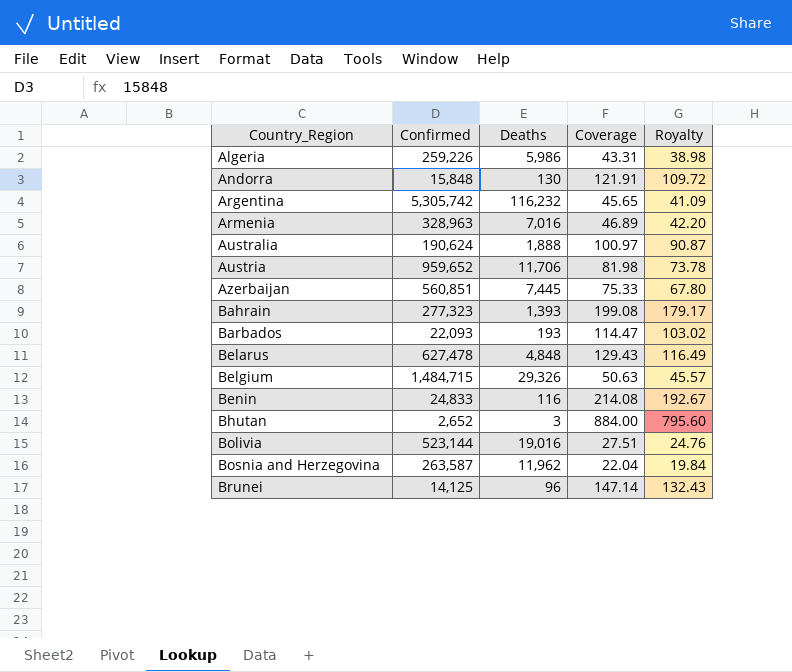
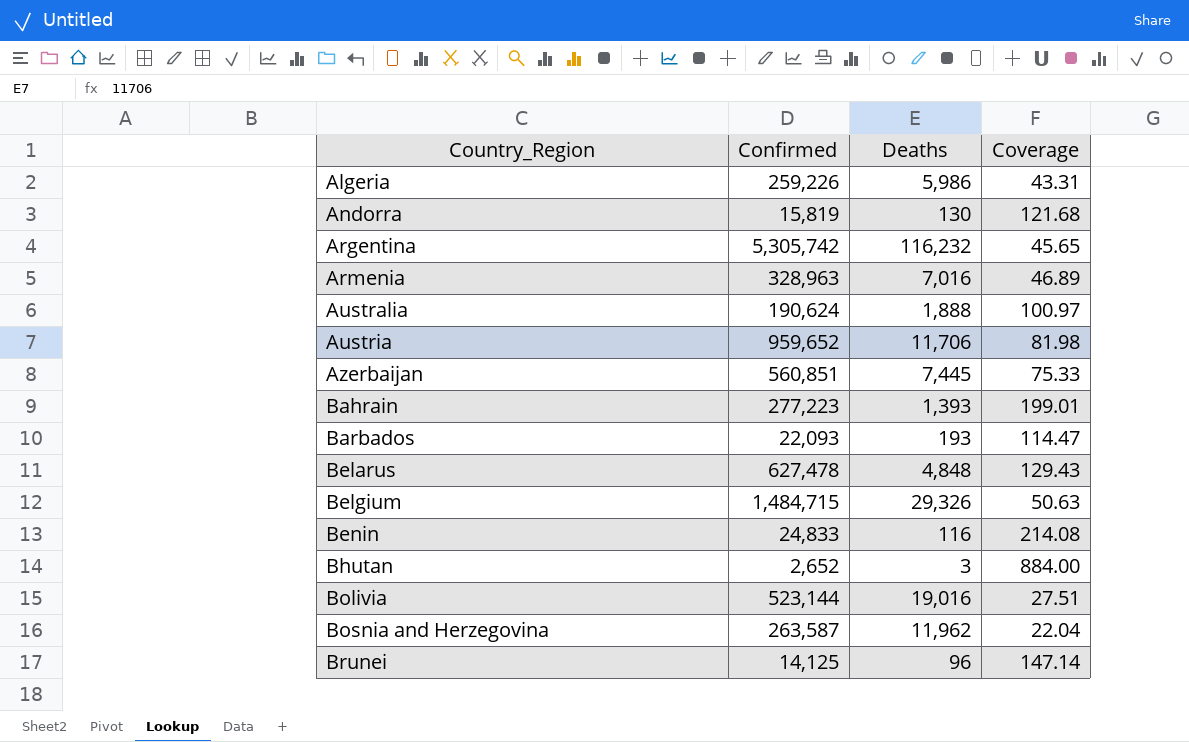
column Royalty | formula: [Coverage] * 0.9 -> none
Andorra | Confirmed: 15,848 -> 15,819
Andorra | Coverage: 121.91 -> 121.68
Bahrain | Confirmed: 277,323 -> 277,223
Bahrain | Coverage: 199.08 -> 199.01

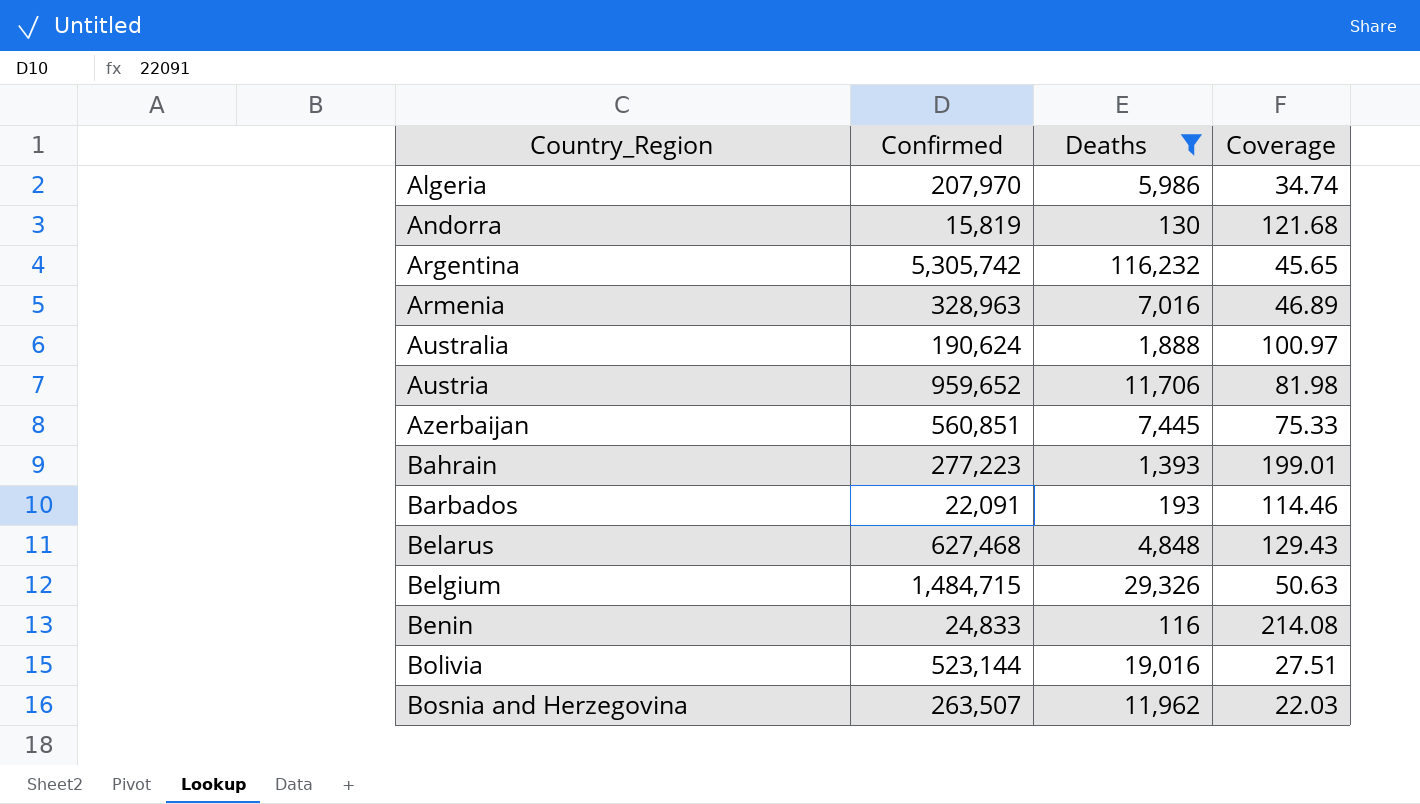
filter: none -> Deaths >= 116
Algeria | Confirmed: 259,226 -> 207,970
Algeria | Coverage: 43.31 -> 34.74
Barbados | Confirmed: 22,093 -> 22,091
Barbados | Coverage: 114.47 -> 114.46
Belarus | Confirmed: 627,478 -> 627,468
Bosnia and Herzegovina | Confirmed: 263,587 -> 263,507
Bosnia and Herzegovina | Coverage: 22.04 -> 22.03

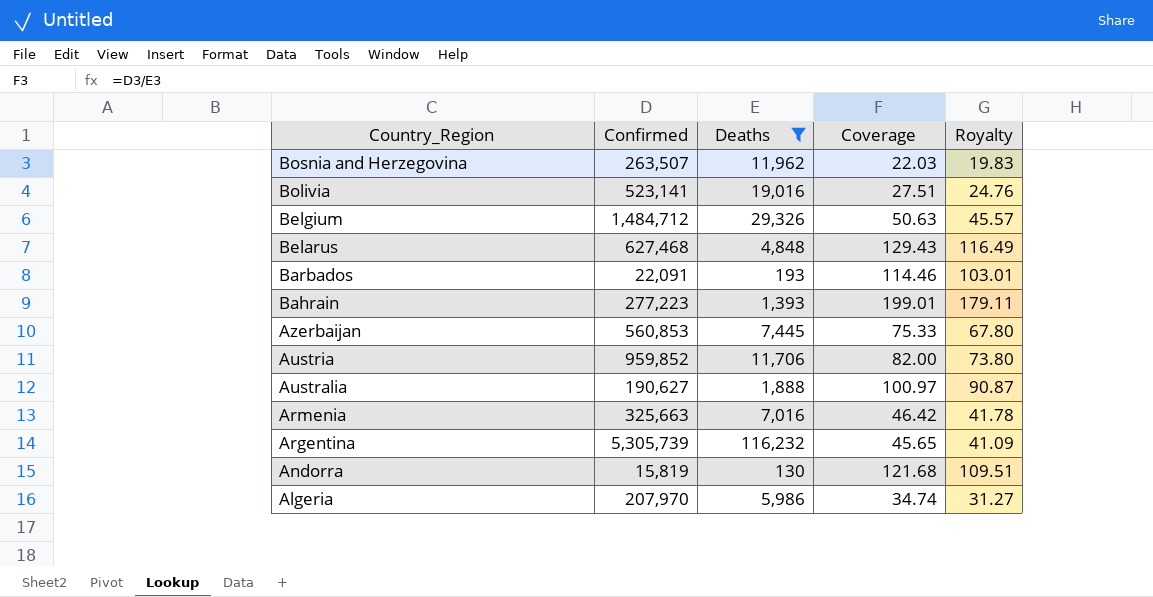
row order: Country_Region ascending -> Country_Region descending
column Royalty | formula: none -> [Coverage] * 0.9
row Benin: 24,833 | 116 | 214.08 -> none
Bolivia | Confirmed: 523,144 -> 523,141
Belgium | Confirmed: 1,484,715 -> 1,484,712
Azerbaijan | Confirmed: 560,851 -> 560,853
Austria | Confirmed: 959,652 -> 959,852
Austria | Coverage: 81.98 -> 82.00
Australia | Confirmed: 190,624 -> 190,627
Armenia | Confirmed: 328,963 -> 325,663
Armenia | Coverage: 46.89 -> 46.42
Argentina | Confirmed: 5,305,742 -> 5,305,739

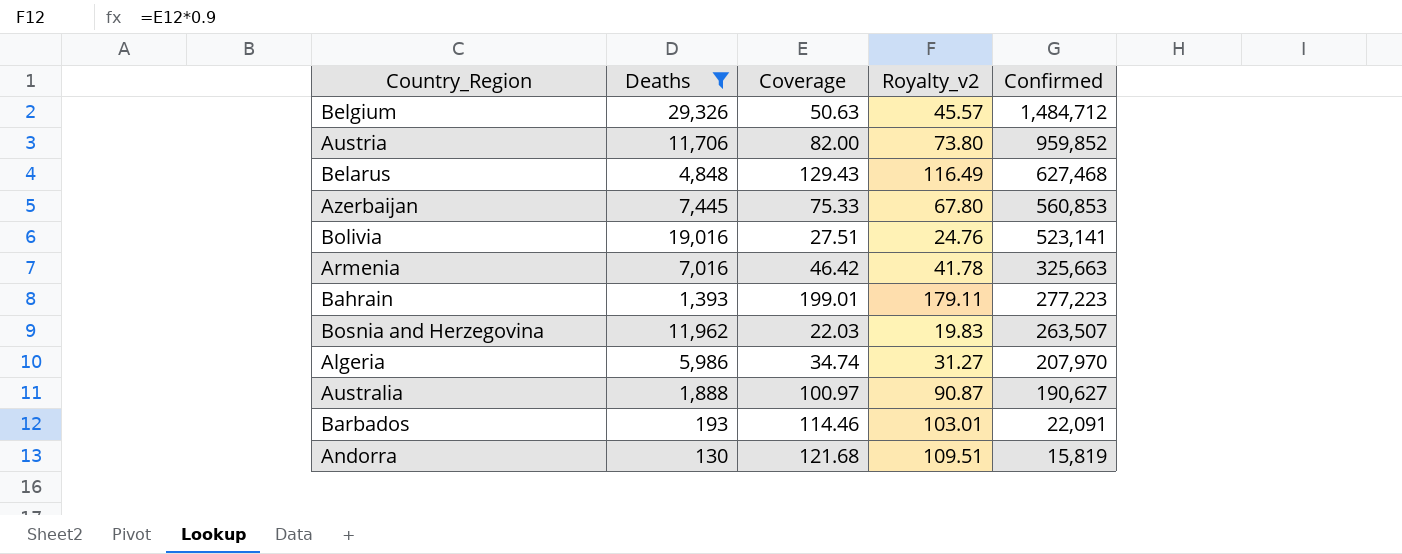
row order: Country_Region descending -> Confirmed descending
column name: Royalty -> Royalty_v2
column Confirmed | position: 2 -> 5
row Argentina: 5,305,739 | 116,232 | 45.65 | 41.09 -> none

